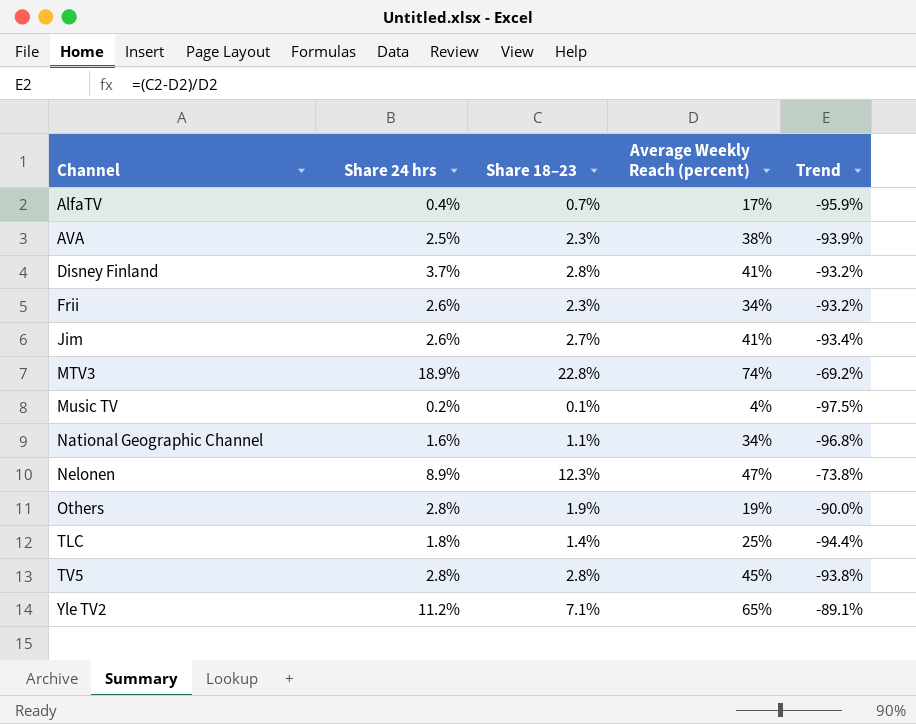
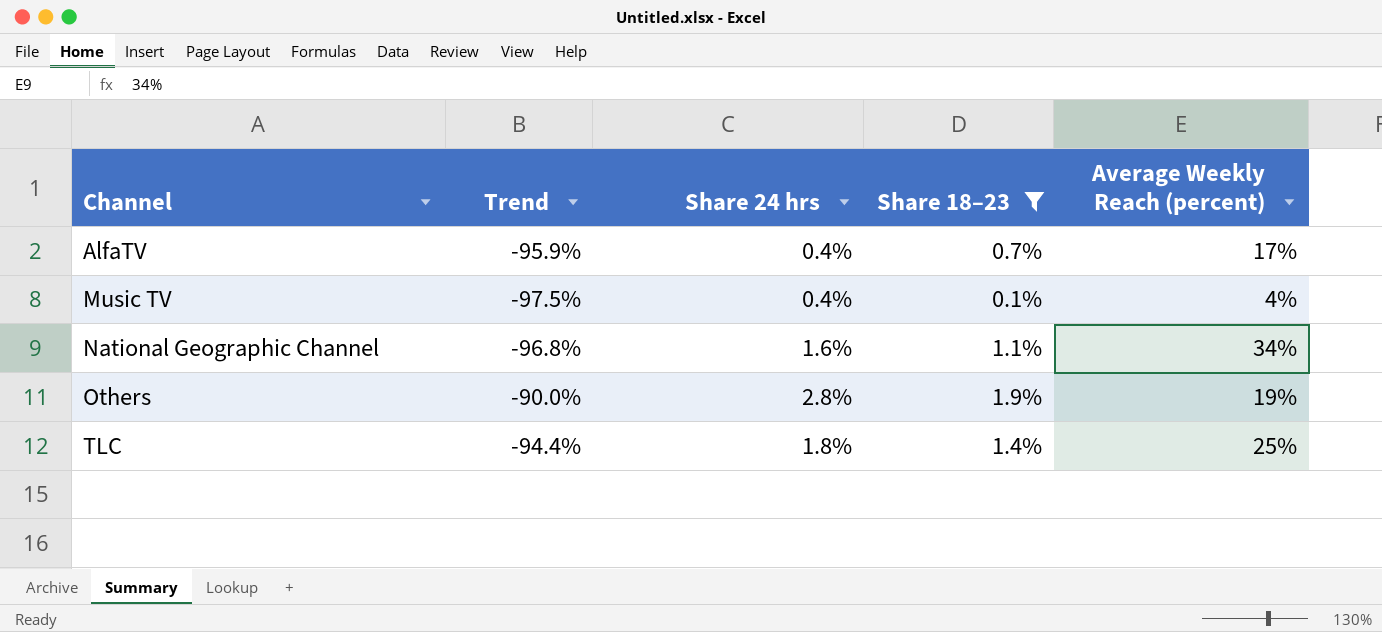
filter: none -> Share 18–23 <= 1.9%
column Trend | position: 5 -> 2
Music TV | Share 24 hrs: 0.2% -> 0.4%

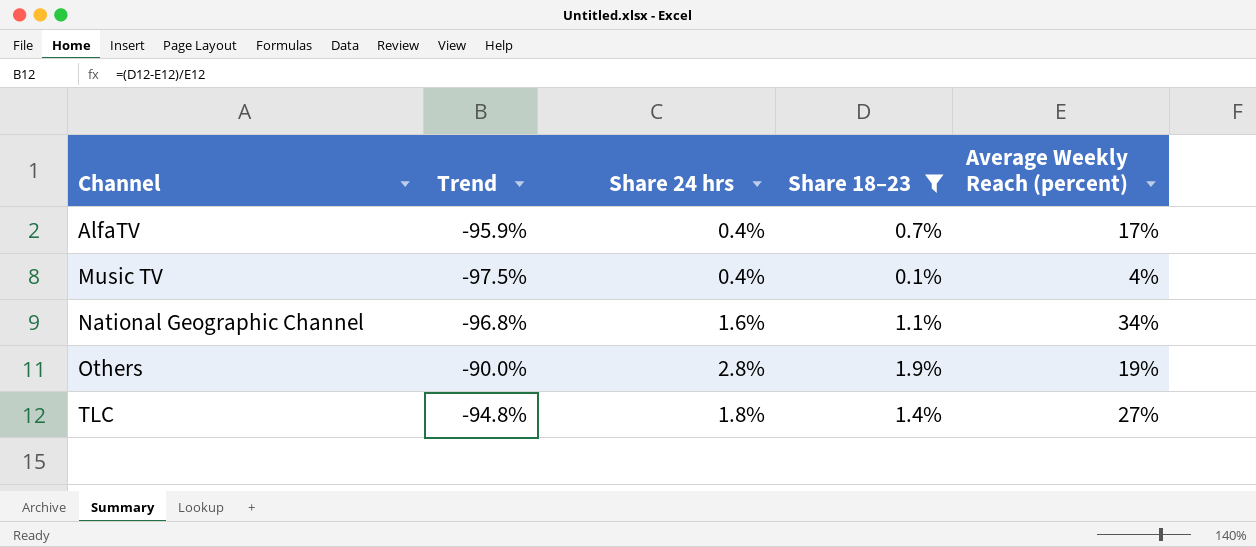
TLC | Trend: -94.4% -> -94.8%
TLC | Average Weekly Reach (percent): 25% -> 27%

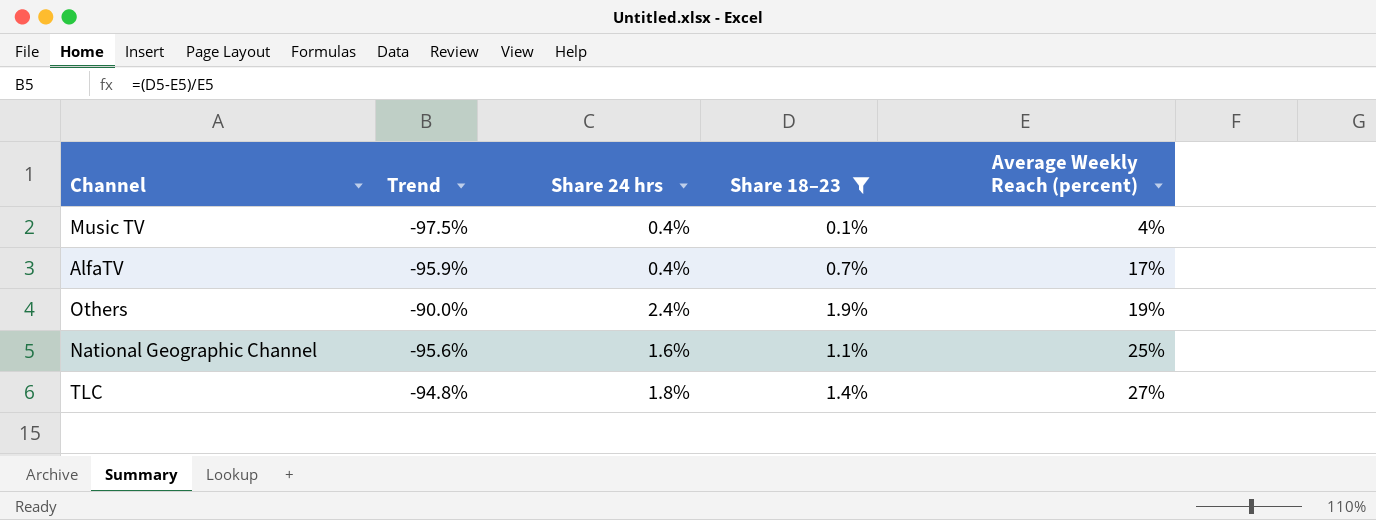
row order: Channel ascending -> Average Weekly Reach (percent) ascending
Others | Share 24 hrs: 2.8% -> 2.4%
National Geographic Channel | Trend: -96.8% -> -95.6%
National Geographic Channel | Average Weekly Reach (percent): 34% -> 25%

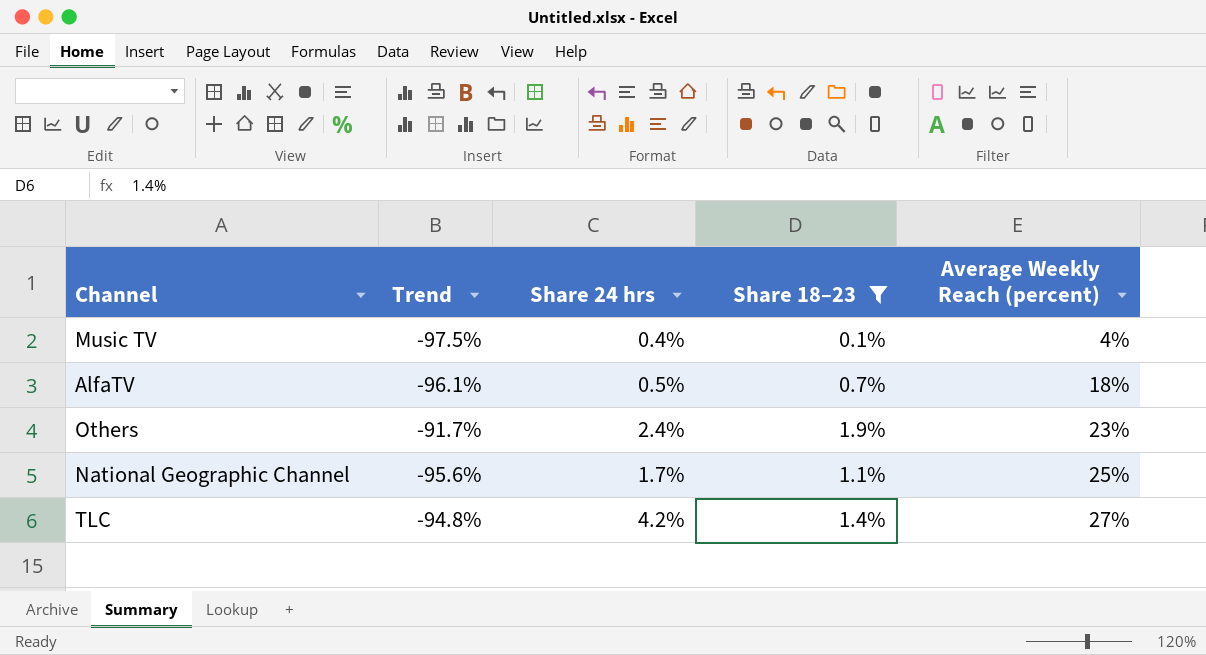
AlfaTV | Trend: -95.9% -> -96.1%
AlfaTV | Share 24 hrs: 0.4% -> 0.5%
AlfaTV | Average Weekly Reach (percent): 17% -> 18%
Others | Trend: -90.0% -> -91.7%
Others | Average Weekly Reach (percent): 19% -> 23%
National Geographic Channel | Share 24 hrs: 1.6% -> 1.7%
TLC | Share 24 hrs: 1.8% -> 4.2%

